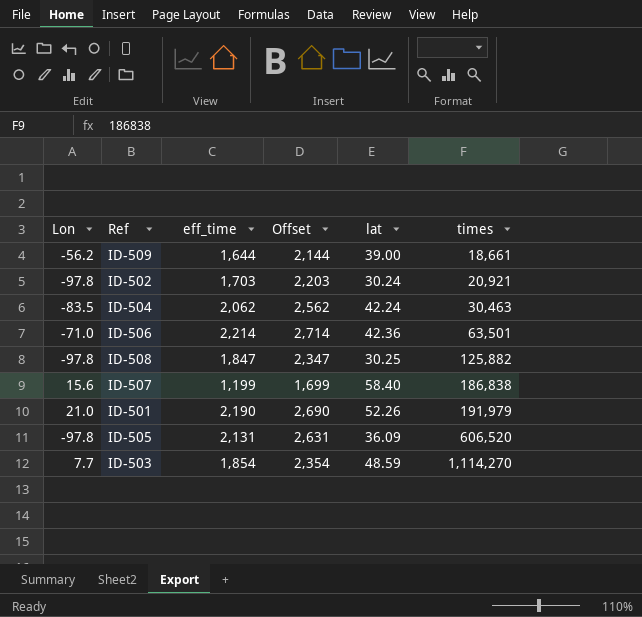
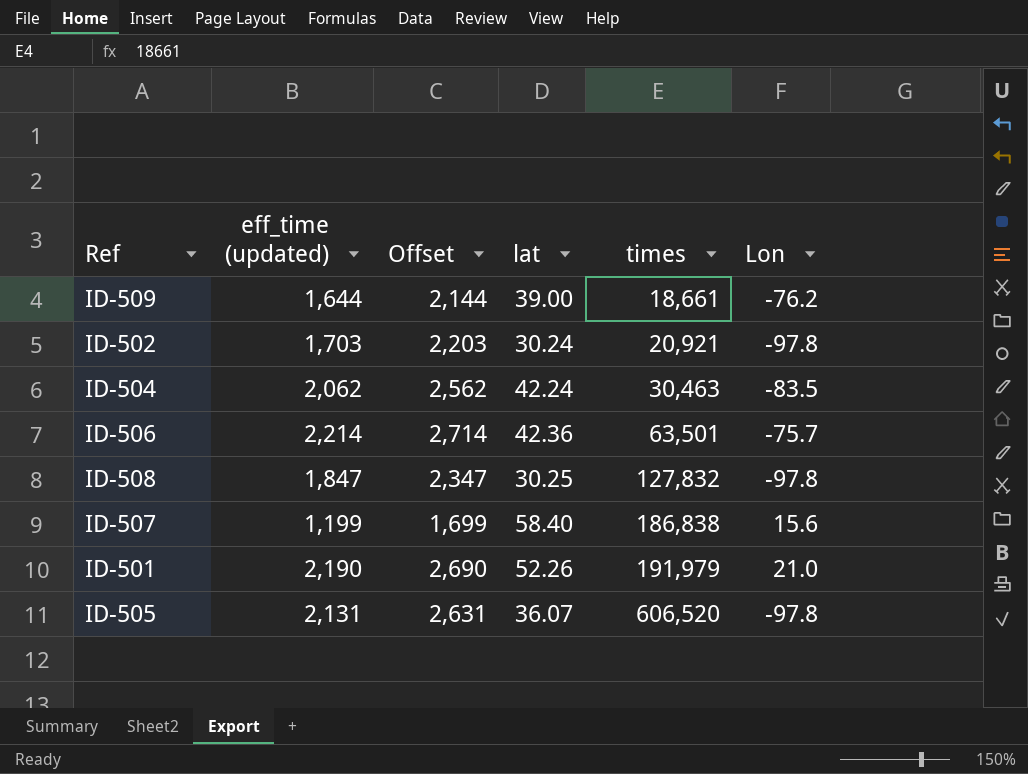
column name: eff_time -> eff_time (updated)
column Lon | position: 1 -> 6
row ID-503: 7.7 | 1,854 | 2,354 | 48.59 | 1,114,270 -> none
ID-509 | Lon: -56.2 -> -76.2
ID-506 | Lon: -71.0 -> -75.7
ID-508 | times: 125,882 -> 127,832
ID-505 | lat: 36.09 -> 36.07

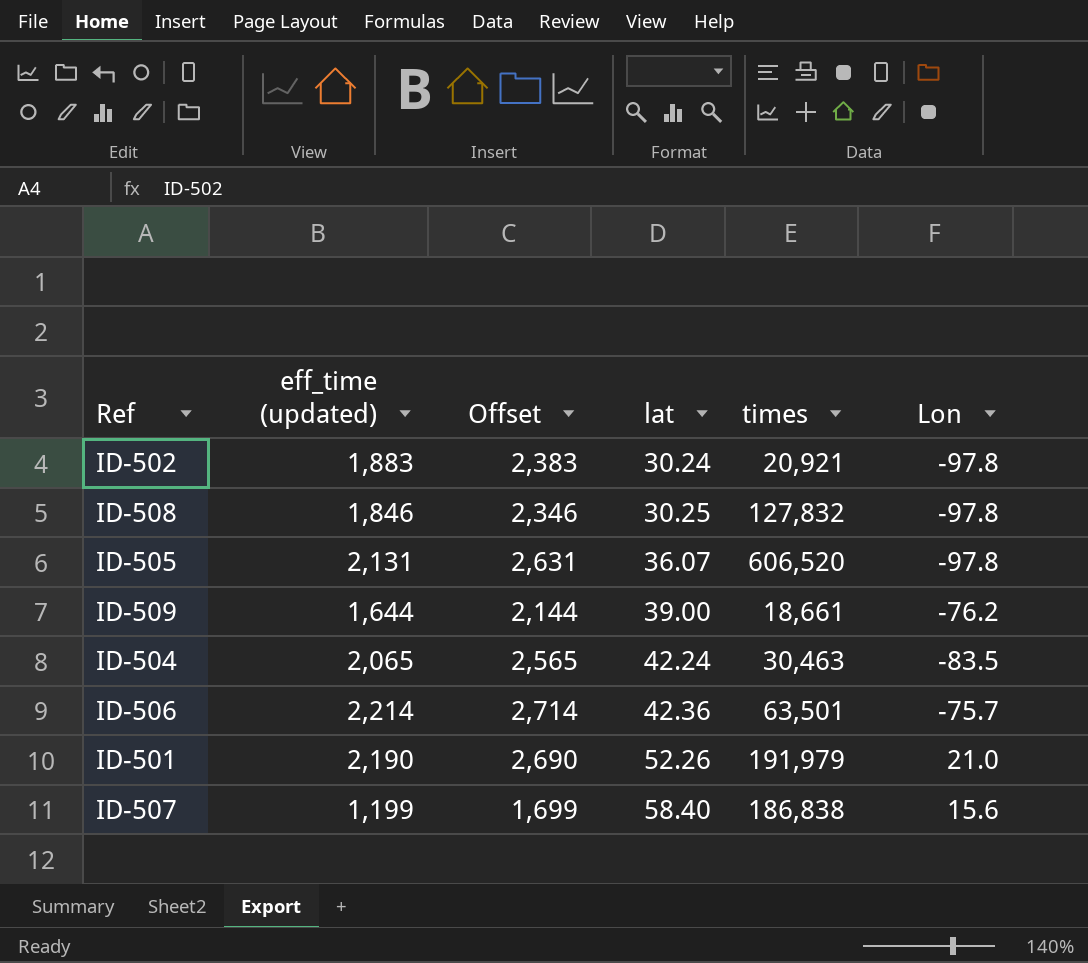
row order: times ascending -> lat ascending
ID-502 | eff_time (updated): 1,703 -> 1,883
ID-502 | Offset: 2,203 -> 2,383
ID-508 | eff_time (updated): 1,847 -> 1,846
ID-508 | Offset: 2,347 -> 2,346
ID-504 | eff_time (updated): 2,062 -> 2,065
ID-504 | Offset: 2,562 -> 2,565

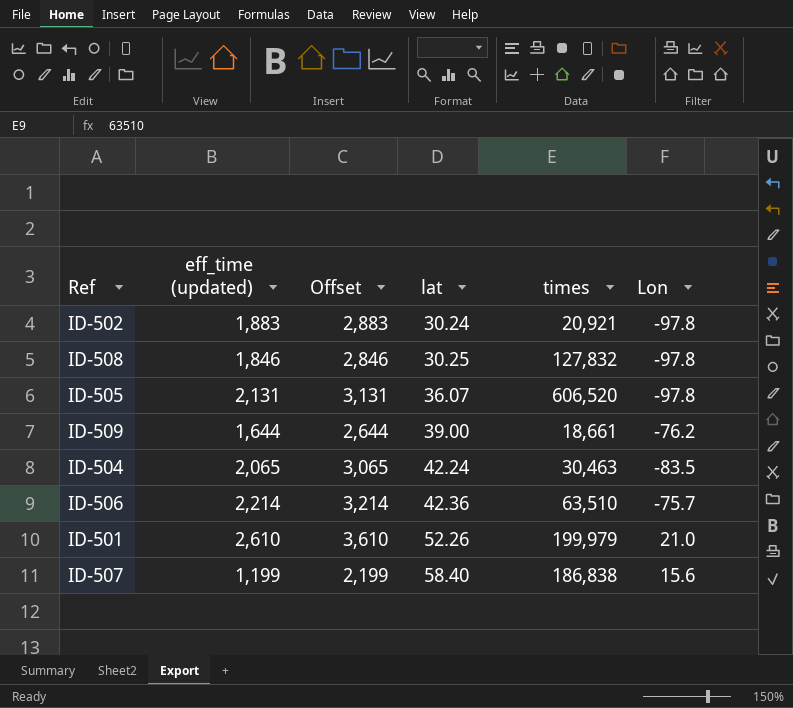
column Offset | formula: [eff_time (updated)] + 500 -> [eff_time (updated)] + 1000
ID-506 | times: 63,501 -> 63,510
ID-501 | eff_time (updated): 2,190 -> 2,610
ID-501 | times: 191,979 -> 199,979

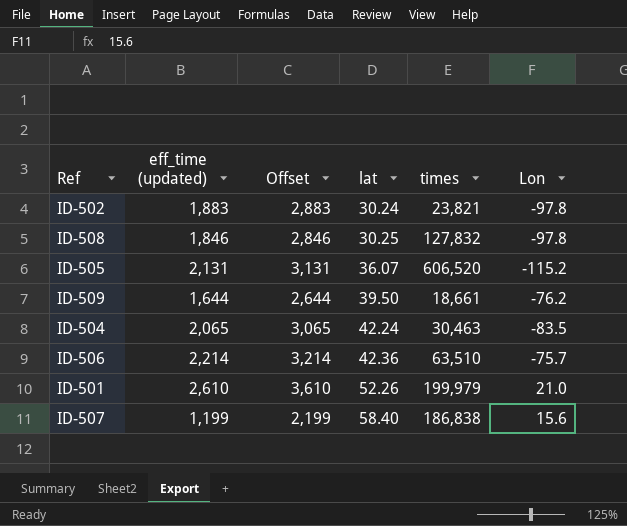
ID-502 | times: 20,921 -> 23,821
ID-505 | Lon: -97.8 -> -115.2
ID-509 | lat: 39.00 -> 39.50

